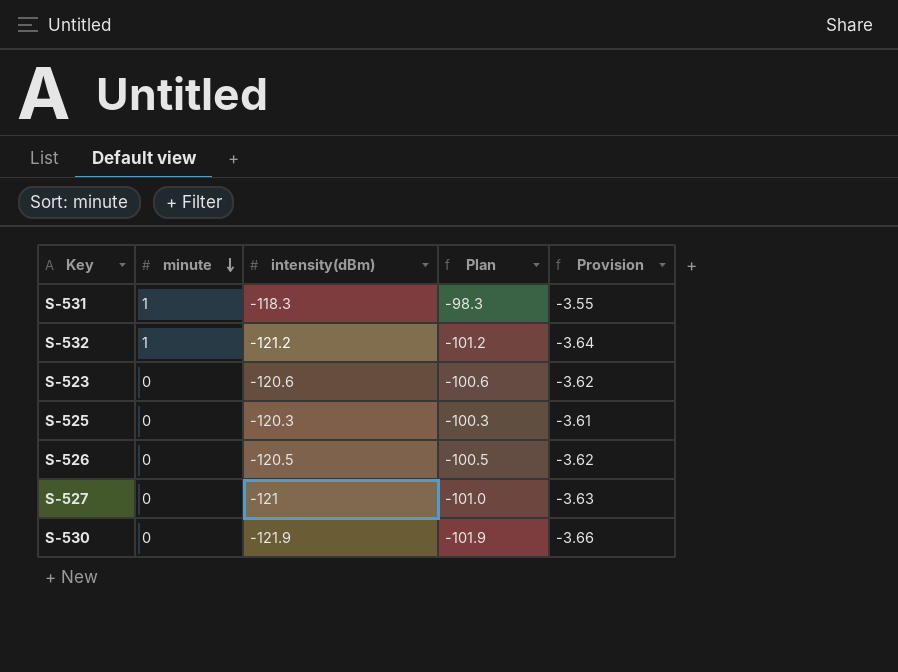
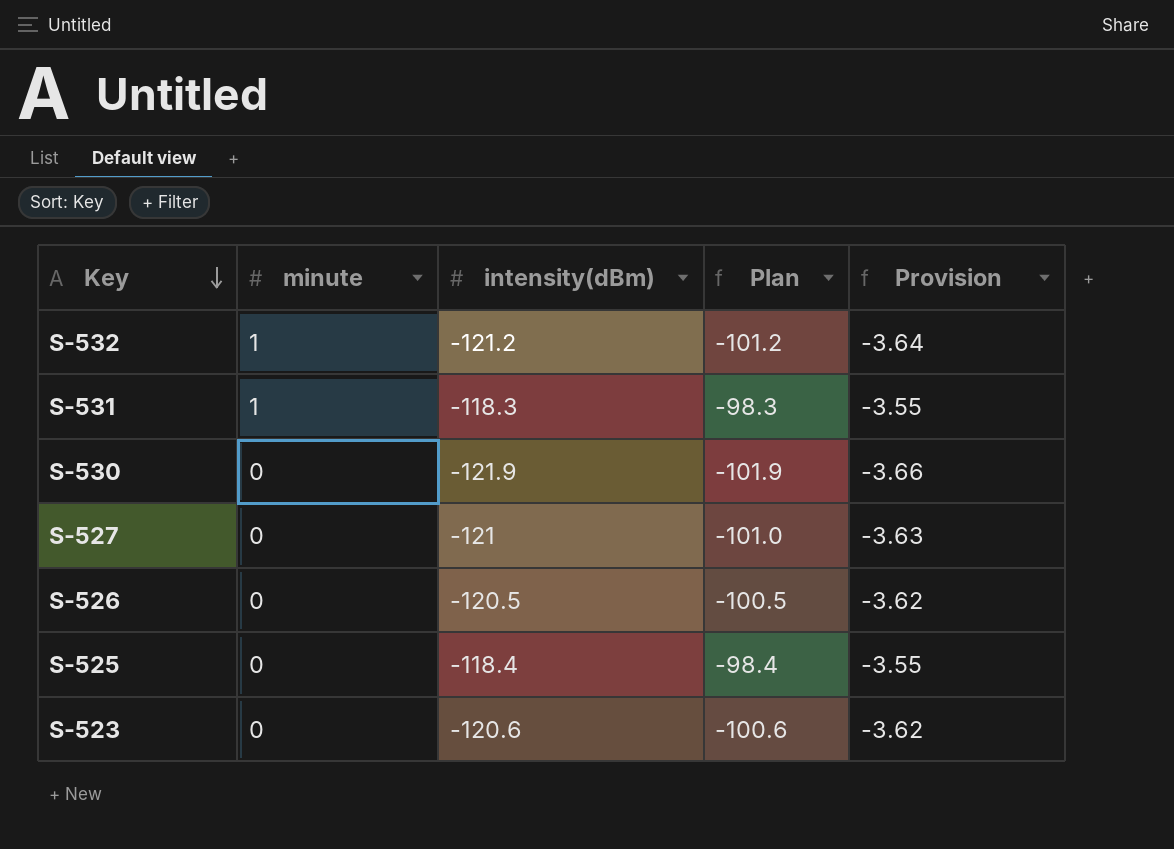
row order: minute descending -> Key descending
S-525 | intensity(dBm): -120.3 -> -118.4
S-525 | Plan: -100.3 -> -98.4
S-525 | Provision: -3.61 -> -3.55

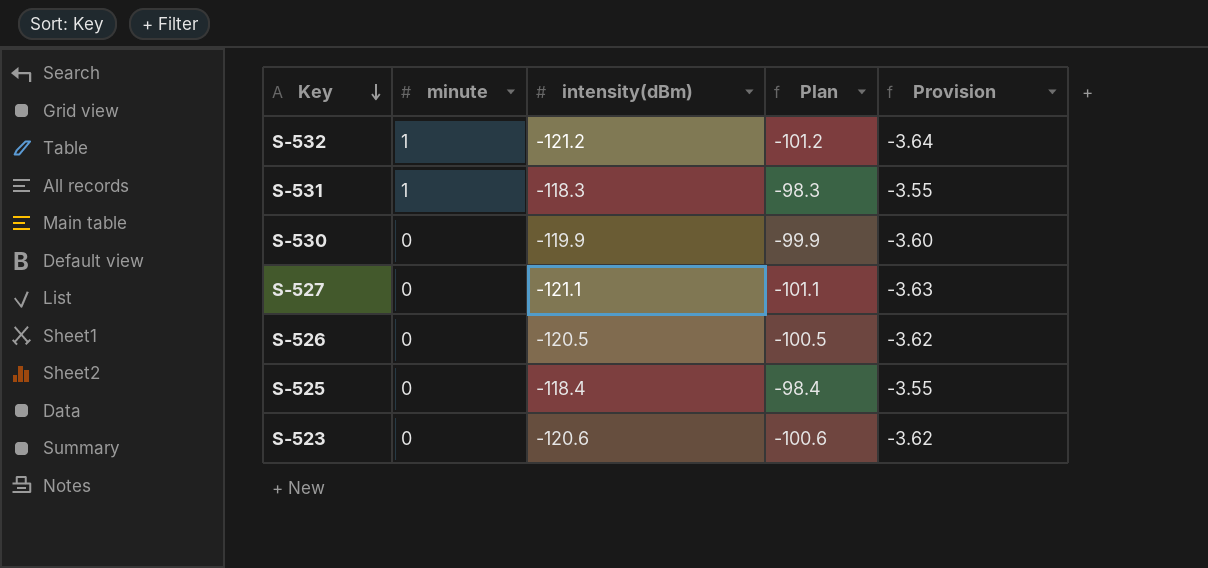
S-530 | intensity(dBm): -121.9 -> -119.9
S-530 | Plan: -101.9 -> -99.9
S-530 | Provision: -3.66 -> -3.60
S-527 | intensity(dBm): -121 -> -121.1
S-527 | Plan: -101.0 -> -101.1

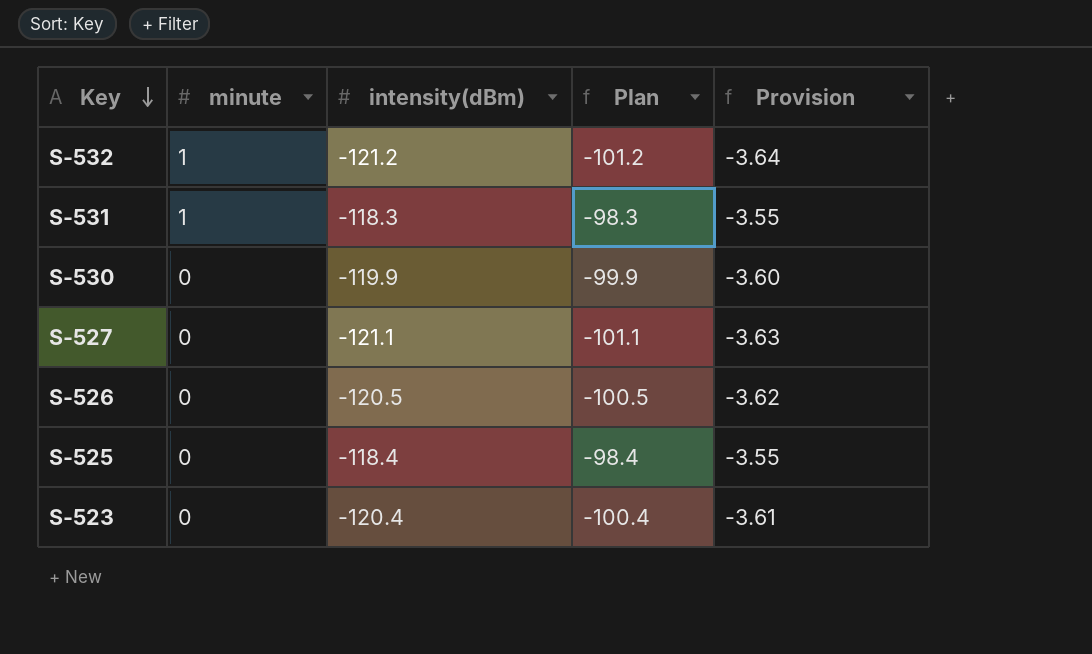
S-523 | intensity(dBm): -120.6 -> -120.4
S-523 | Plan: -100.6 -> -100.4
S-523 | Provision: -3.62 -> -3.61

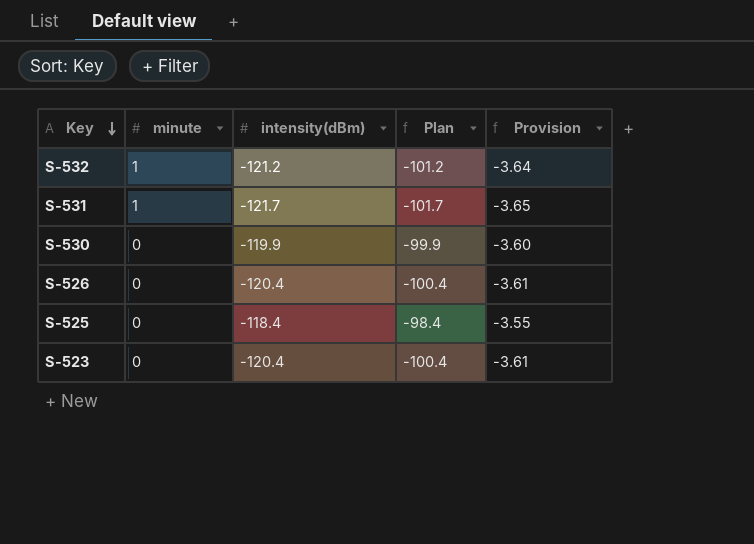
row S-527: 0 | -121.1 | -101.1 | -3.63 -> none
S-531 | intensity(dBm): -118.3 -> -121.7
S-531 | Plan: -98.3 -> -101.7
S-531 | Provision: -3.55 -> -3.65
S-526 | intensity(dBm): -120.5 -> -120.4
S-526 | Plan: -100.5 -> -100.4
S-526 | Provision: -3.62 -> -3.61

